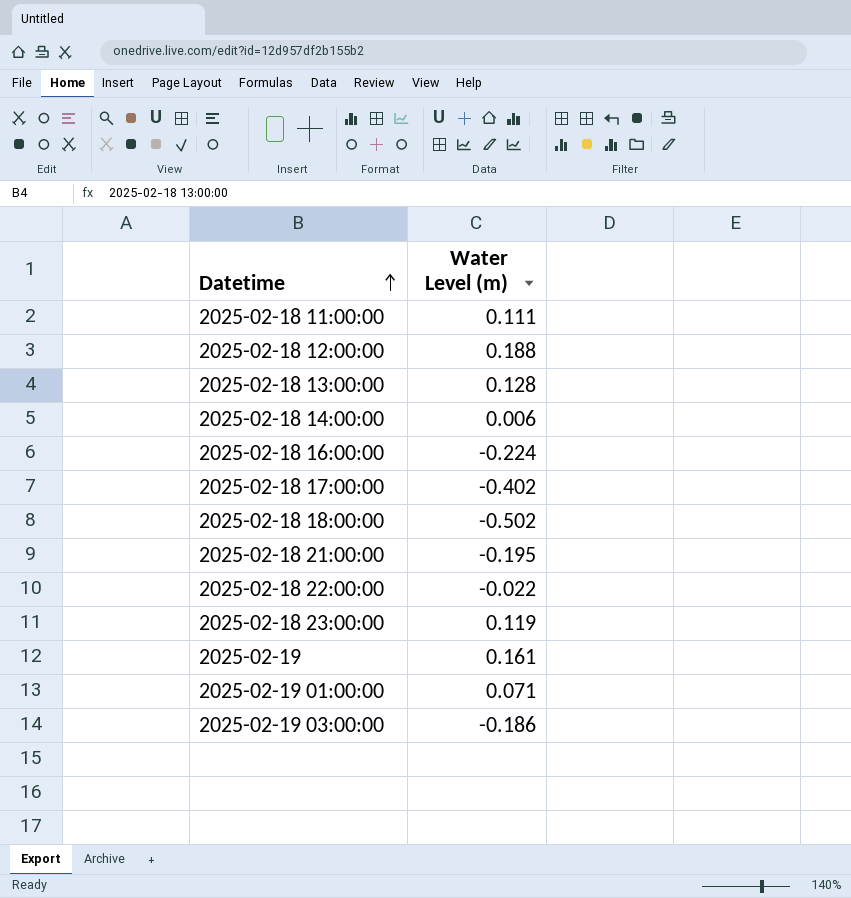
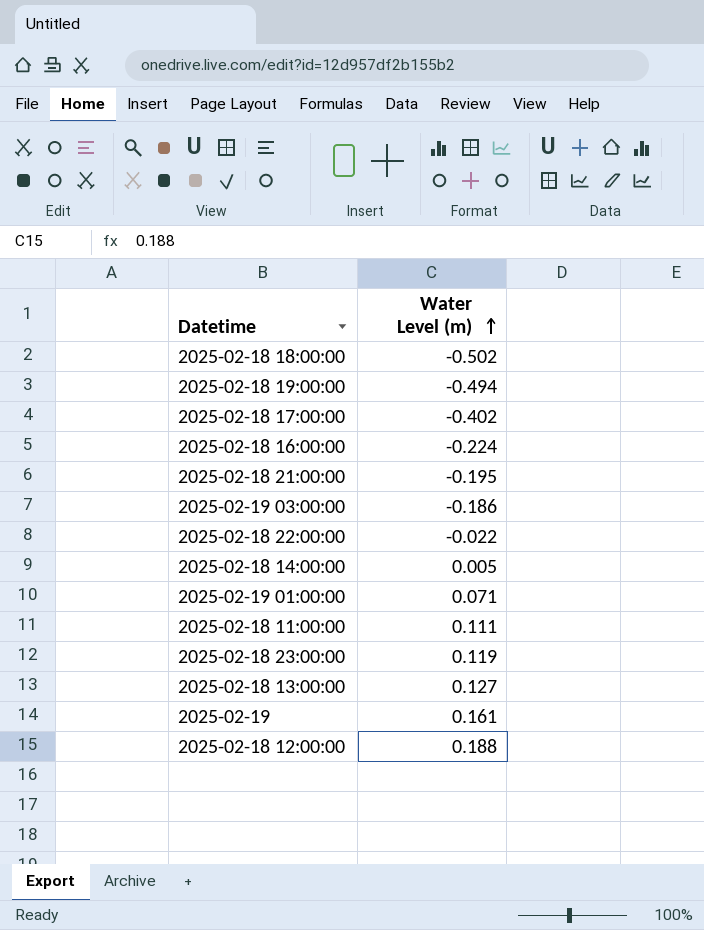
row order: Datetime ascending -> Water Level (m) ascending
row 2025-02-18 19:00:00: none -> -0.494
2025-02-18 14:00:00 | Water Level (m): 0.006 -> 0.005
2025-02-18 13:00:00 | Water Level (m): 0.128 -> 0.127

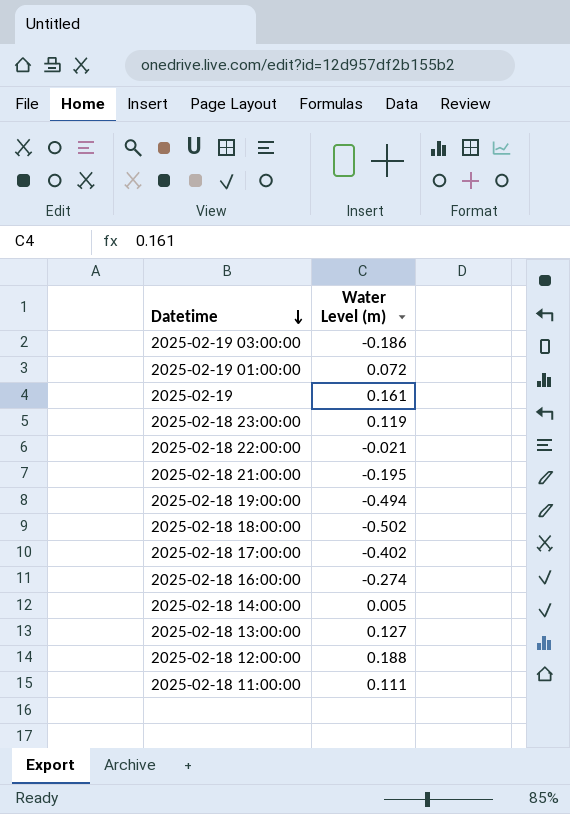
row order: Water Level (m) ascending -> Datetime descending
2025-02-19 01:00:00 | Water Level (m): 0.071 -> 0.072
2025-02-18 22:00:00 | Water Level (m): -0.022 -> -0.021
2025-02-18 16:00:00 | Water Level (m): -0.224 -> -0.274

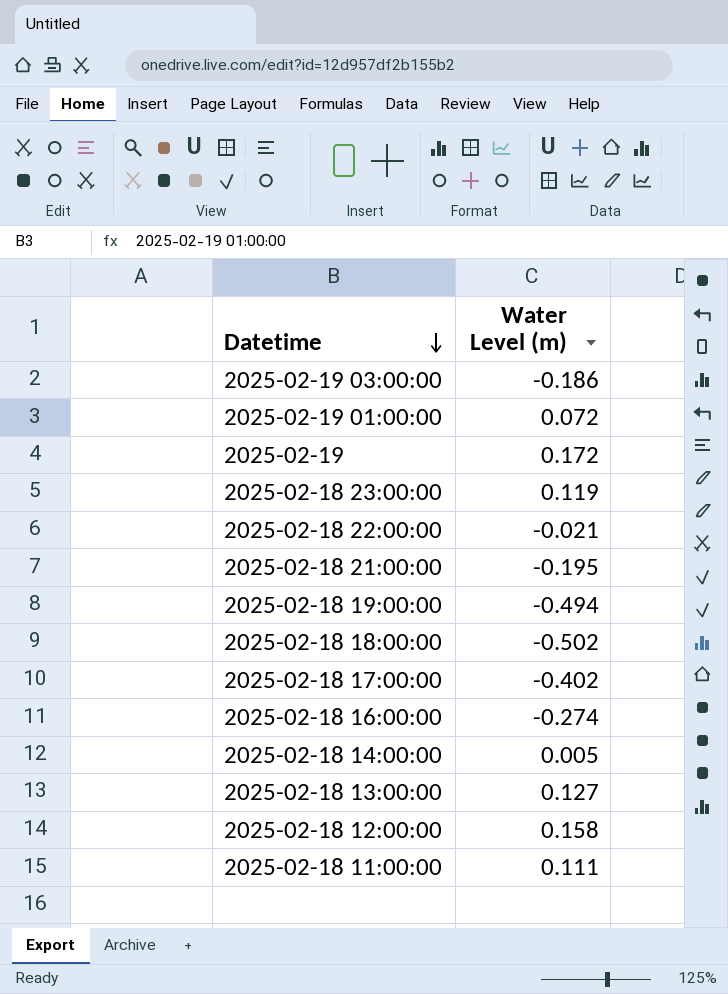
2025-02-19 | Water Level (m): 0.161 -> 0.172
2025-02-18 12:00:00 | Water Level (m): 0.188 -> 0.158

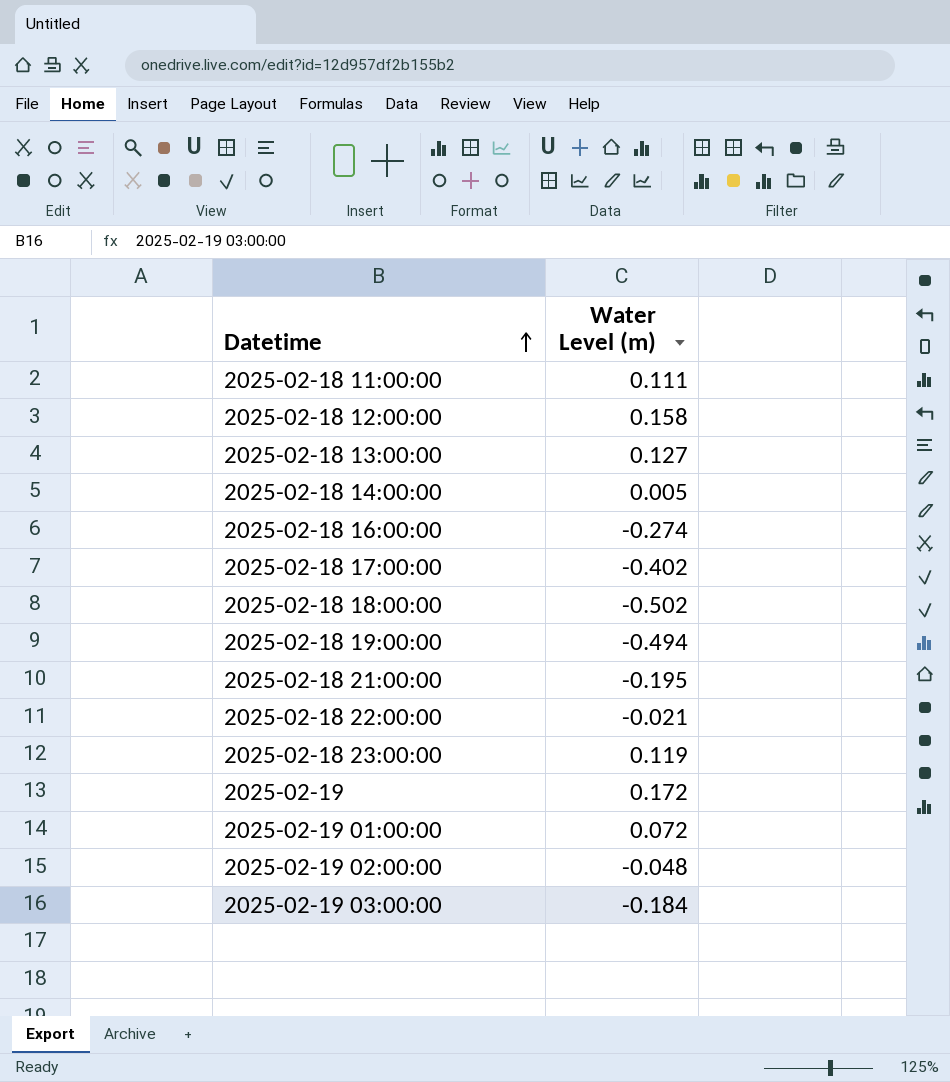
row order: Datetime descending -> Datetime ascending
row 2025-02-19 02:00:00: none -> -0.048
2025-02-19 03:00:00 | Water Level (m): -0.186 -> -0.184

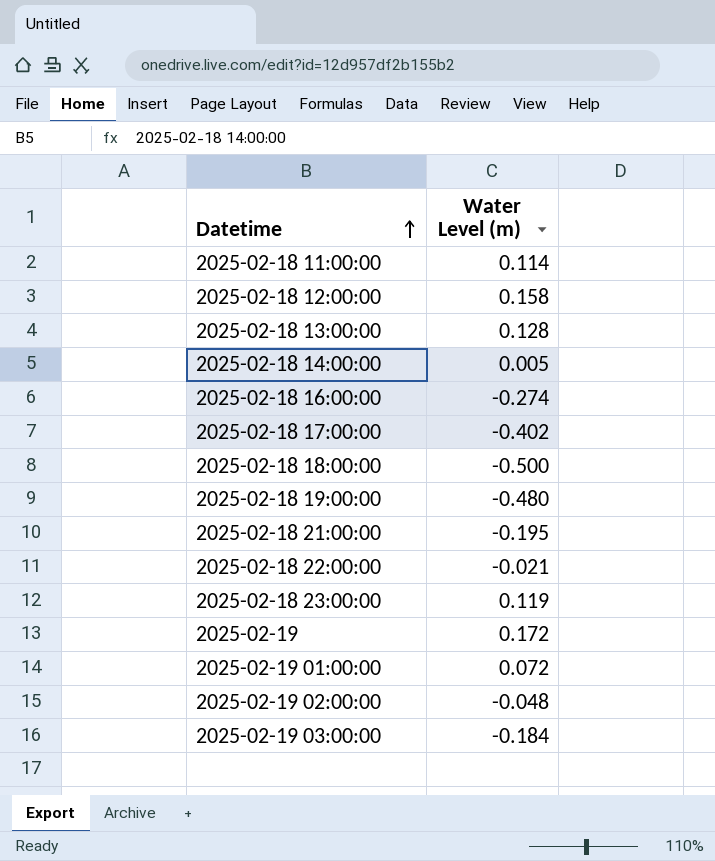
2025-02-18 11:00:00 | Water Level (m): 0.111 -> 0.114
2025-02-18 13:00:00 | Water Level (m): 0.127 -> 0.128
2025-02-18 18:00:00 | Water Level (m): -0.502 -> -0.500
2025-02-18 19:00:00 | Water Level (m): -0.494 -> -0.480

